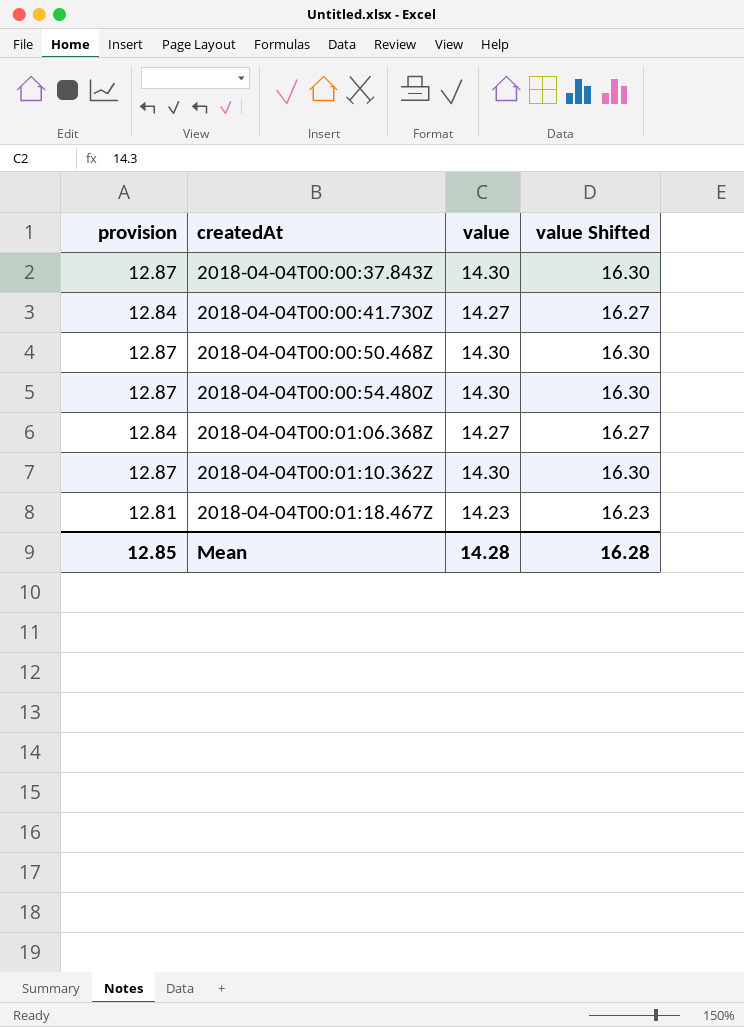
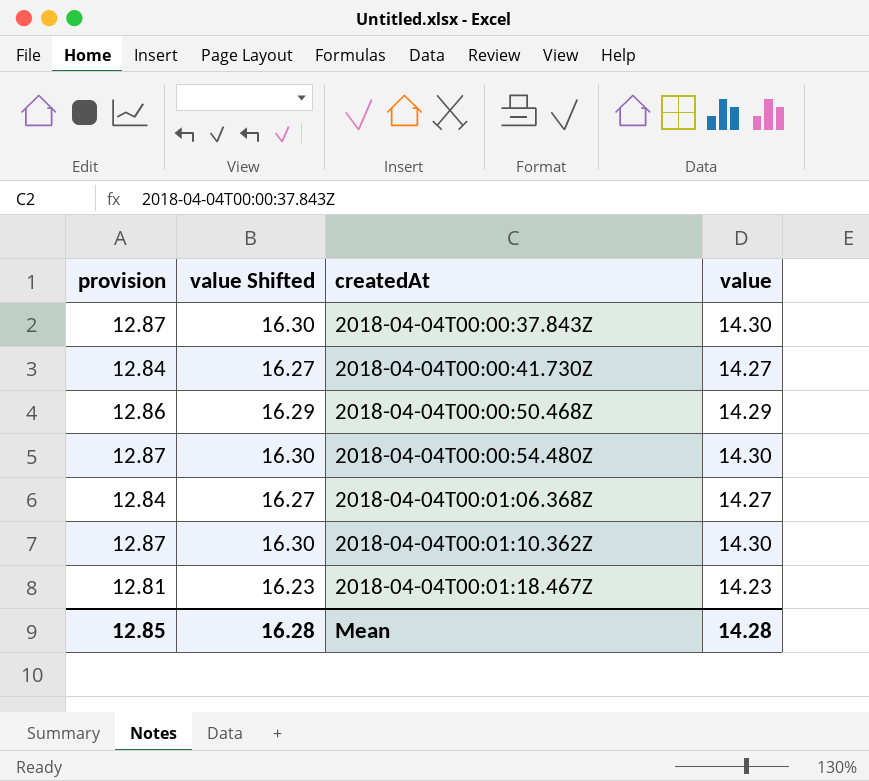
column value Shifted | position: 4 -> 2
2018-04-04T00:00:50.468Z | provision: 12.87 -> 12.86
2018-04-04T00:00:50.468Z | value Shifted: 16.30 -> 16.29
2018-04-04T00:00:50.468Z | value: 14.30 -> 14.29

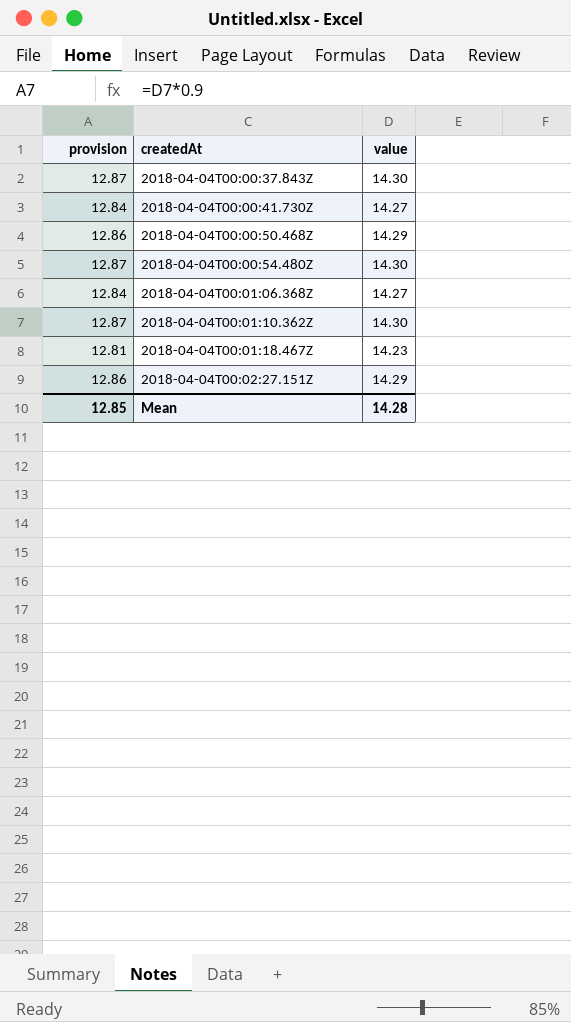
column value Shifted | formula: [value] + 2 -> none
row 2018-04-04T00:02:27.151Z: none -> 12.86 | 14.29

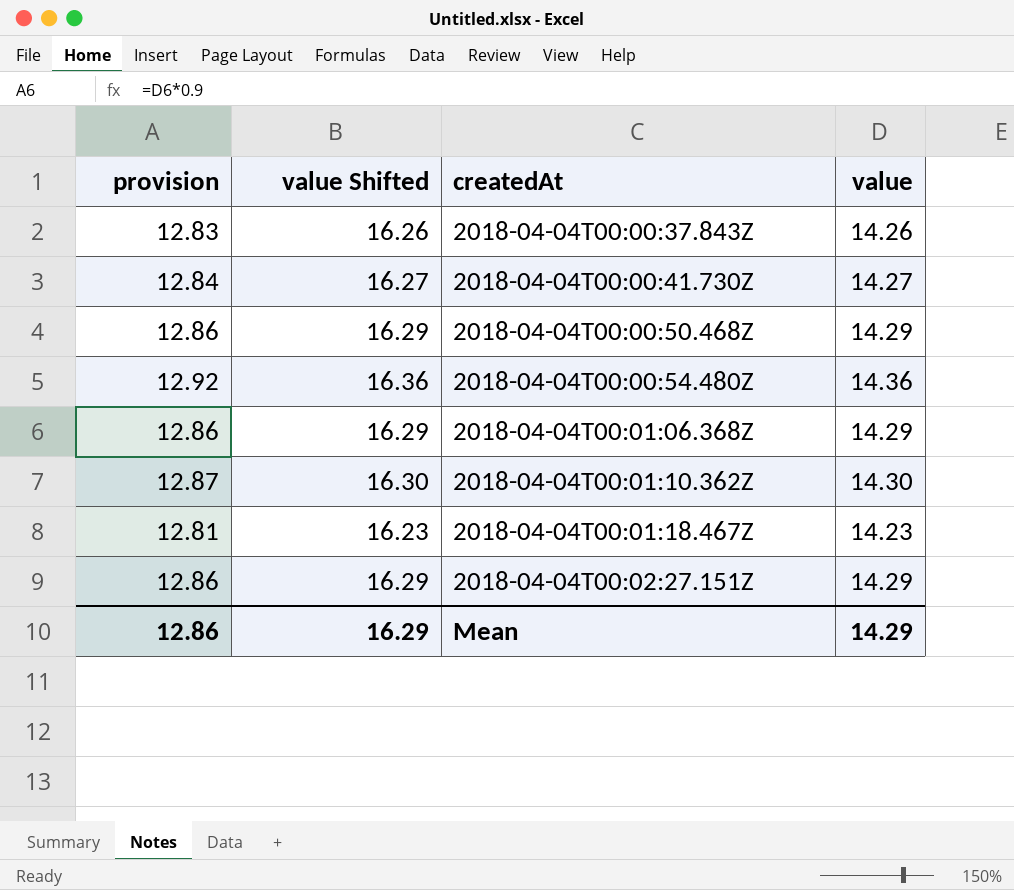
column value Shifted | formula: none -> [value] + 2
2018-04-04T00:00:37.843Z | provision: 12.87 -> 12.83
2018-04-04T00:00:37.843Z | value: 14.30 -> 14.26
2018-04-04T00:00:54.480Z | provision: 12.87 -> 12.92
2018-04-04T00:00:54.480Z | value: 14.30 -> 14.36
2018-04-04T00:01:06.368Z | provision: 12.84 -> 12.86
2018-04-04T00:01:06.368Z | value: 14.27 -> 14.29
Mean | provision: 12.85 -> 12.86
Mean | value: 14.28 -> 14.29

